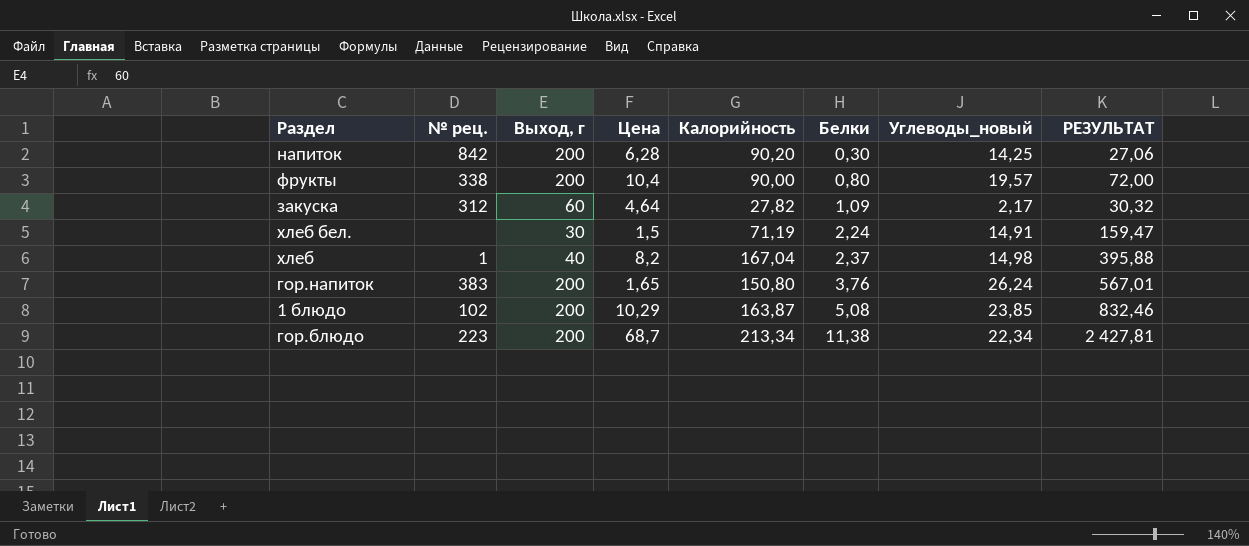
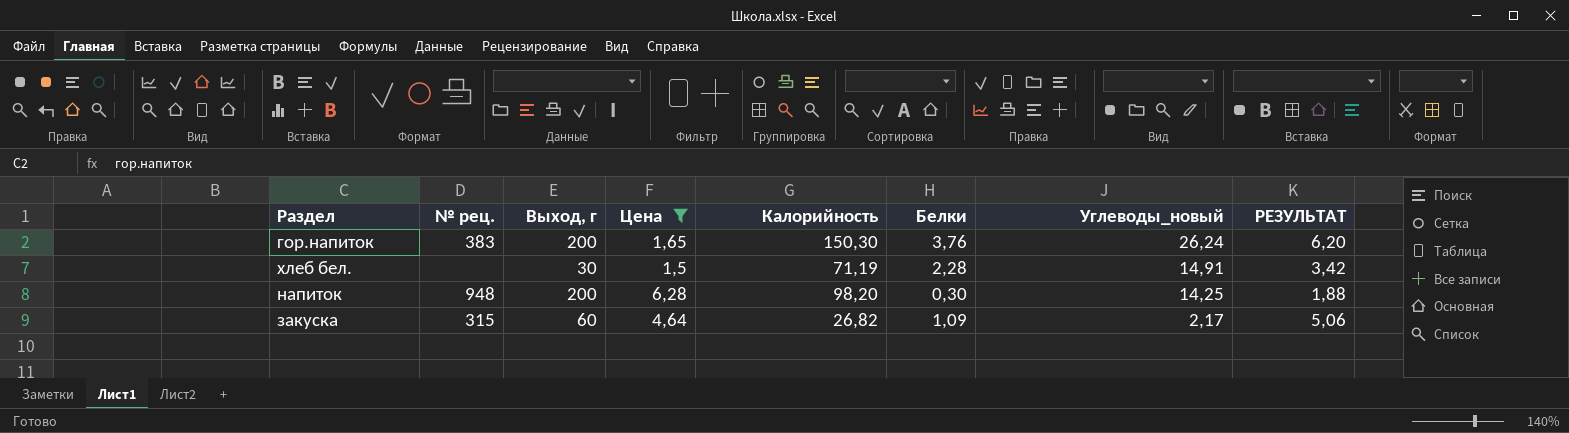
filter: none -> Цена <= 6,28
row order: Белки ascending -> Углеводы_новый descending
column РЕЗУЛЬТАТ | formula: [Калорийность] * [Белки] -> [Цена] * [Белки]
гор.напиток | Калорийность: 150,80 -> 150,30
хлеб бел. | Белки: 2,24 -> 2,28
напиток | № рец.: 842 -> 948
напиток | Калорийность: 90,20 -> 98,20
закуска | № рец.: 312 -> 315
закуска | Калорийность: 27,82 -> 26,82

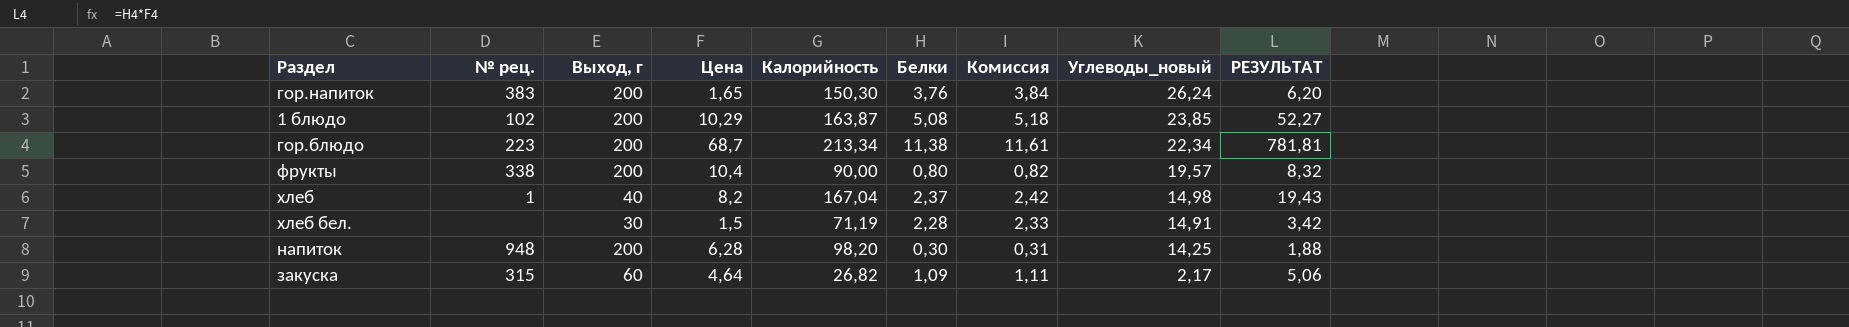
filter: Цена <= 6,28 -> none
column Комиссия | formula: none -> [Белки] * 1,02

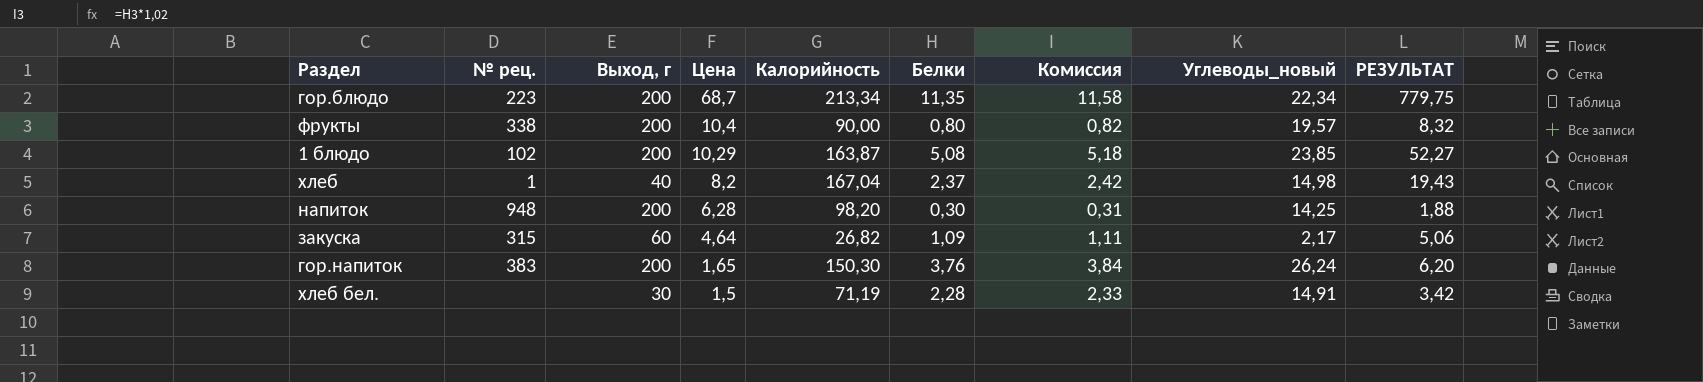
row order: Углеводы_новый descending -> Цена descending
гор.блюдо | Белки: 11,38 -> 11,35
гор.блюдо | Комиссия: 11,61 -> 11,58
гор.блюдо | РЕЗУЛЬТАТ: 781,81 -> 779,75

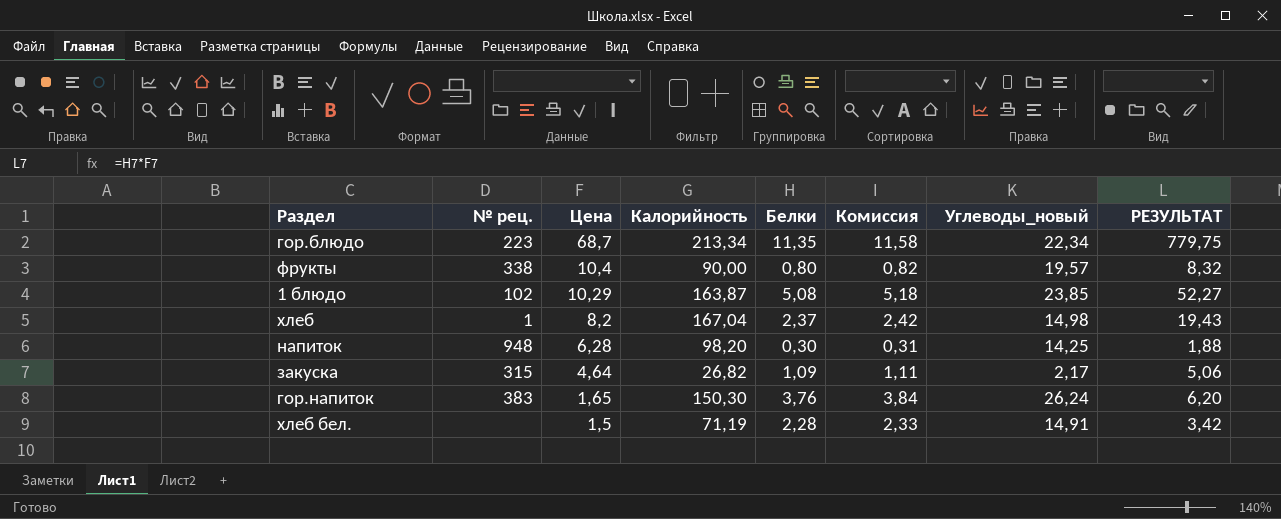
column Выход, г | position: 3 -> none

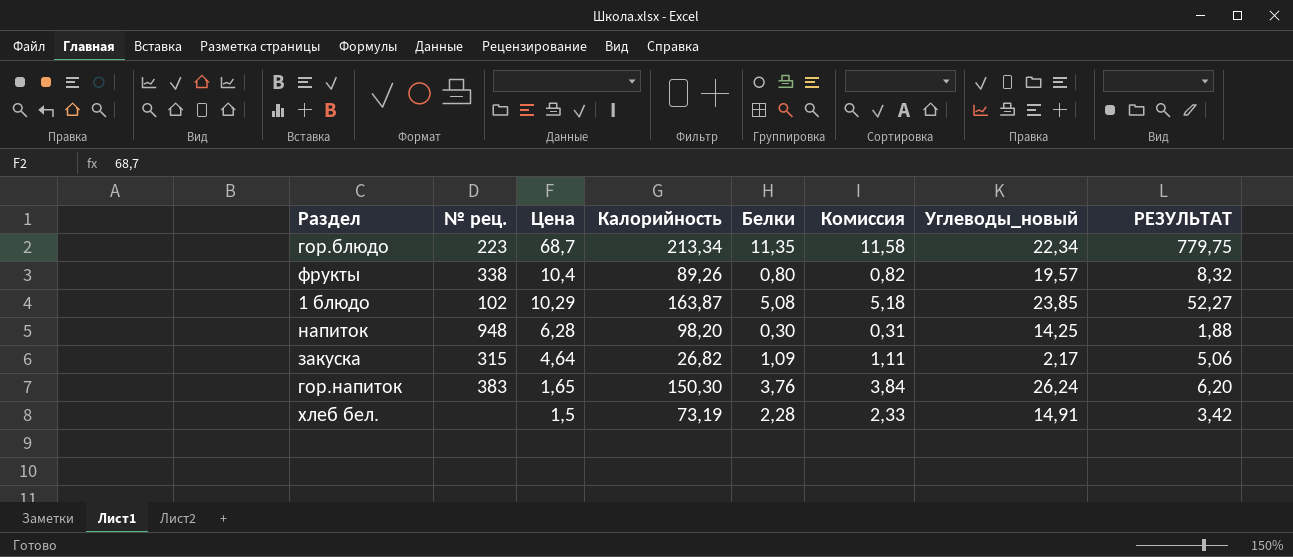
row хлеб: 1 | 8,2 | 167,04 | 2,37 | 2,42 | 14,98 | 19,43 -> none
фрукты | Калорийность: 90,00 -> 89,26
хлеб бел. | Калорийность: 71,19 -> 73,19

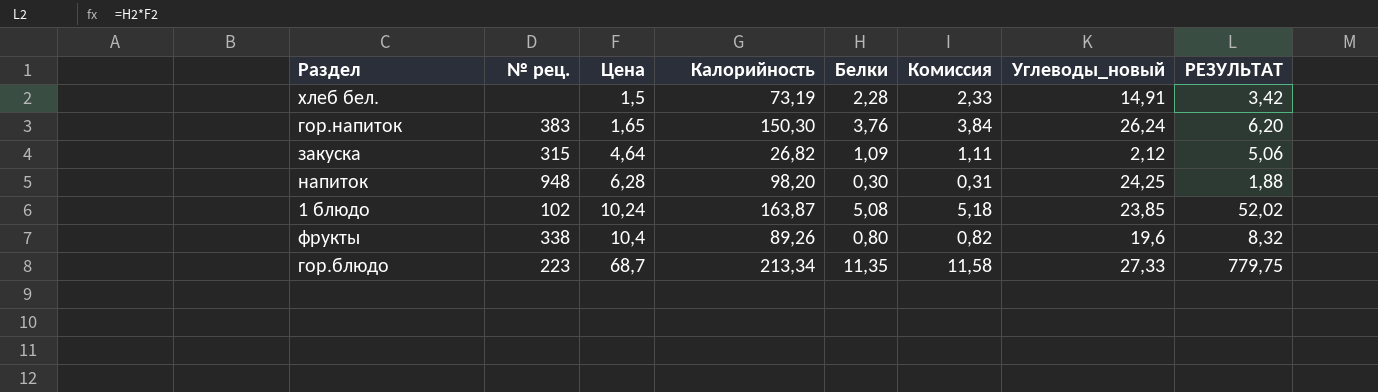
row order: Цена descending -> Цена ascending
закуска | Углеводы_новый: 2,17 -> 2,12
напиток | Углеводы_новый: 14,25 -> 24,25
1 блюдо | Цена: 10,29 -> 10,24
1 блюдо | РЕЗУЛЬТАТ: 52,27 -> 52,02
фрукты | Углеводы_новый: 19,57 -> 19,6
гор.блюдо | Углеводы_новый: 22,34 -> 27,33

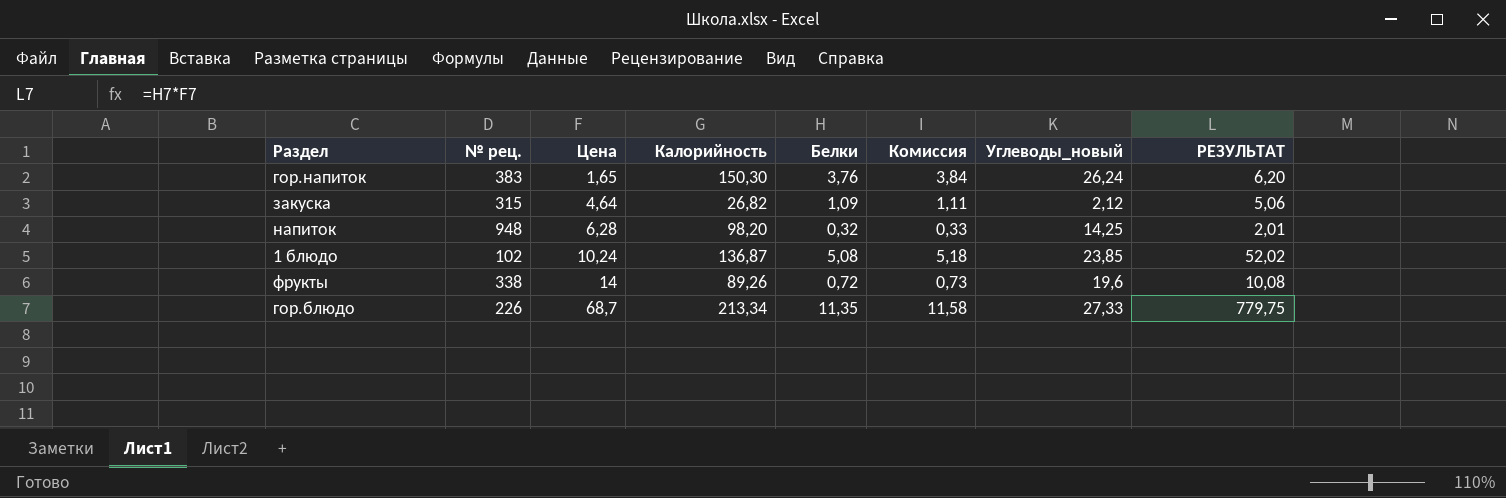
row хлеб бел.: none | 1,5 | 73,19 | 2,28 | 2,33 | 14,91 | 3,42 -> none
напиток | Белки: 0,30 -> 0,32
напиток | Комиссия: 0,31 -> 0,33
напиток | Углеводы_новый: 24,25 -> 14,25
напиток | РЕЗУЛЬТАТ: 1,88 -> 2,01
1 блюдо | Калорийность: 163,87 -> 136,87
фрукты | Цена: 10,4 -> 14
фрукты | Белки: 0,80 -> 0,72
фрукты | Комиссия: 0,82 -> 0,73
фрукты | РЕЗУЛЬТАТ: 8,32 -> 10,08
гор.блюдо | № рец.: 223 -> 226

